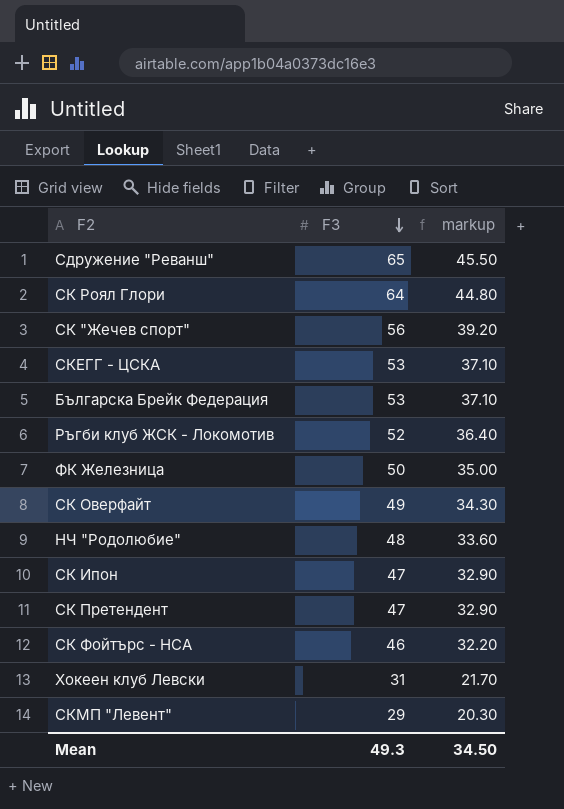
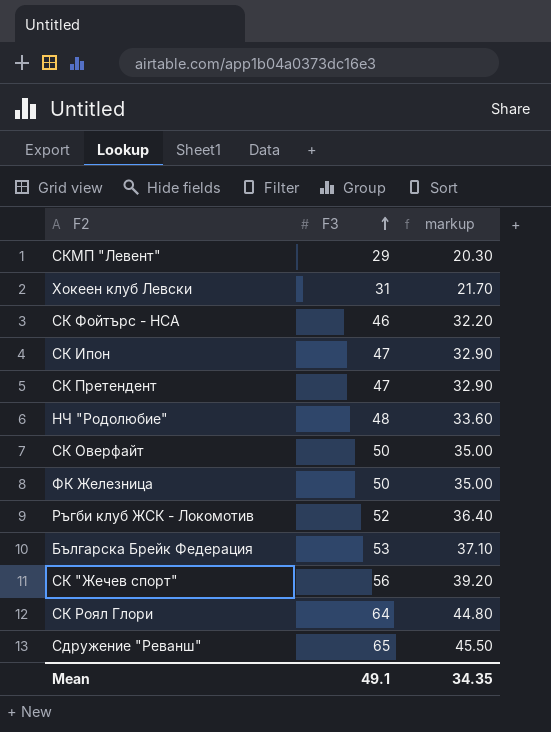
row order: F3 descending -> F3 ascending
row СКЕГГ - ЦСКА: 53 | 37.10 -> none
СК Оверфайт | F3: 49 -> 50
СК Оверфайт | markup: 34.30 -> 35.00
Mean | F3: 49.3 -> 49.1
Mean | markup: 34.50 -> 34.35

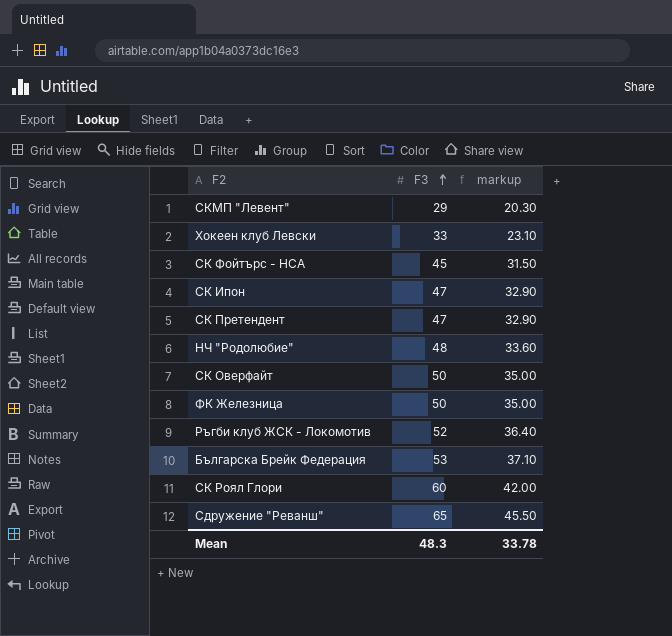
row СК "Жечев спорт": 56 | 39.20 -> none
Хокеен клуб Левски | F3: 31 -> 33
Хокеен клуб Левски | markup: 21.70 -> 23.10
СК Фойтърс - НСА | F3: 46 -> 45
СК Фойтърс - НСА | markup: 32.20 -> 31.50
СК Роял Глори | F3: 64 -> 60
СК Роял Глори | markup: 44.80 -> 42.00
Mean | F3: 49.1 -> 48.3
Mean | markup: 34.35 -> 33.78

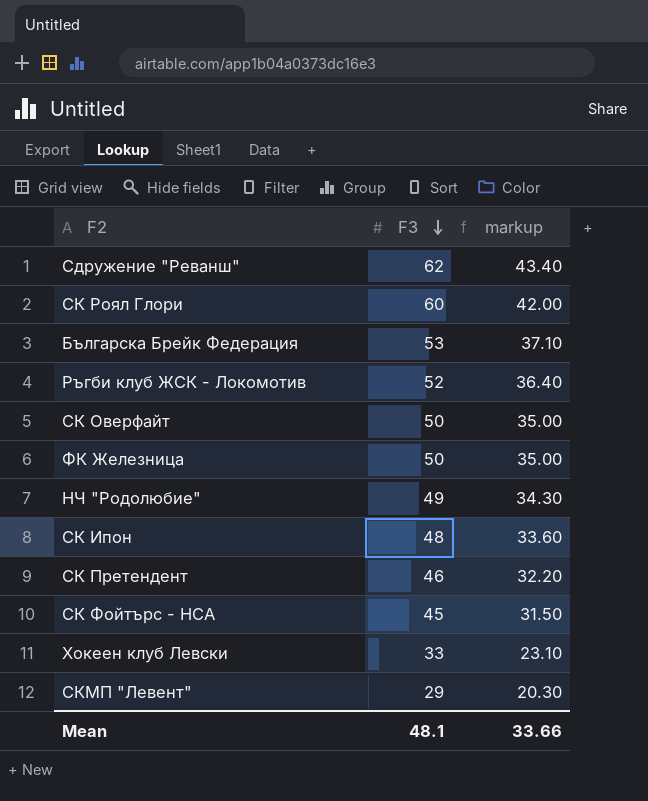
row order: F3 ascending -> F3 descending
Сдружение "Реванш" | F3: 65 -> 62
Сдружение "Реванш" | markup: 45.50 -> 43.40
НЧ "Родолюбие" | F3: 48 -> 49
НЧ "Родолюбие" | markup: 33.60 -> 34.30
СК Ипон | F3: 47 -> 48
СК Ипон | markup: 32.90 -> 33.60
СК Претендент | F3: 47 -> 46
СК Претендент | markup: 32.90 -> 32.20
Mean | F3: 48.3 -> 48.1
Mean | markup: 33.78 -> 33.66

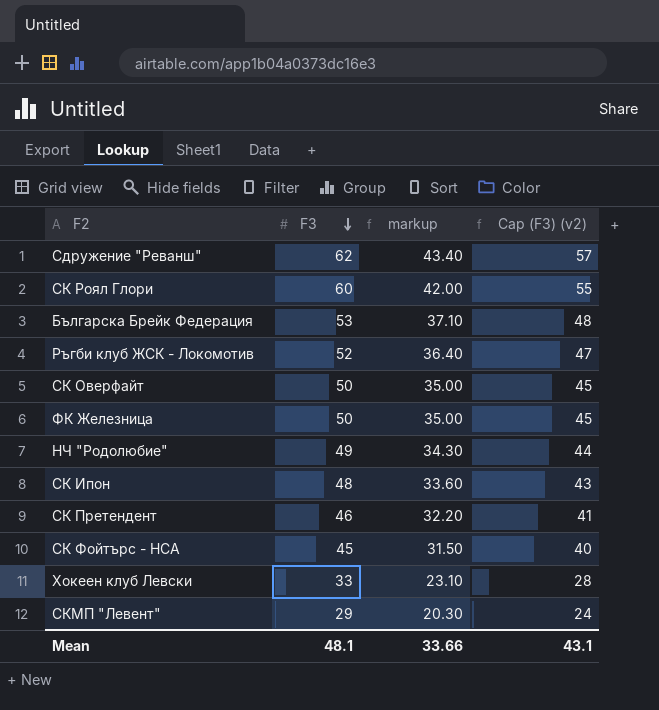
column Cap (F3) (v2) | formula: none -> [F3] - 5

